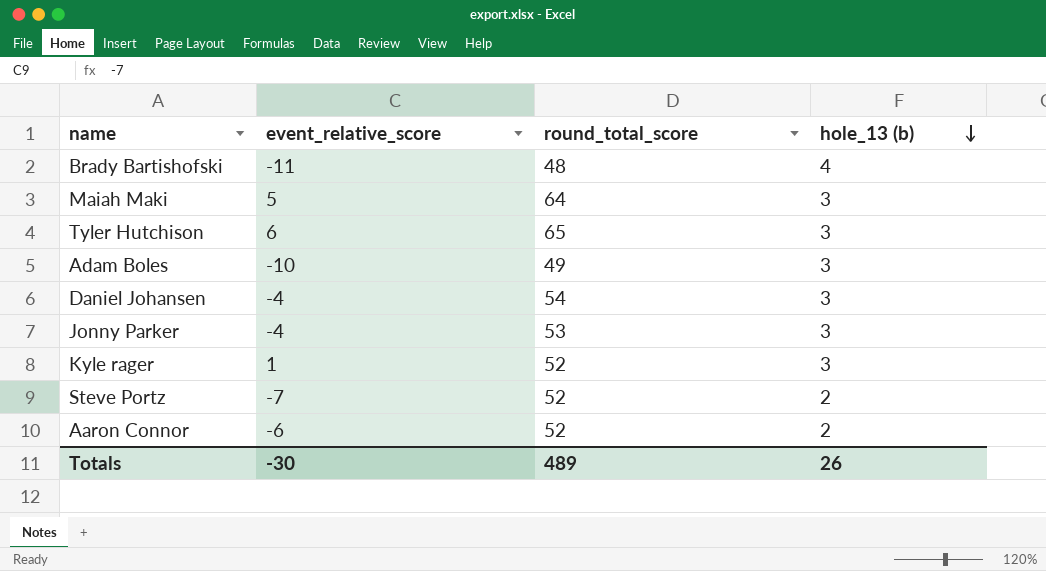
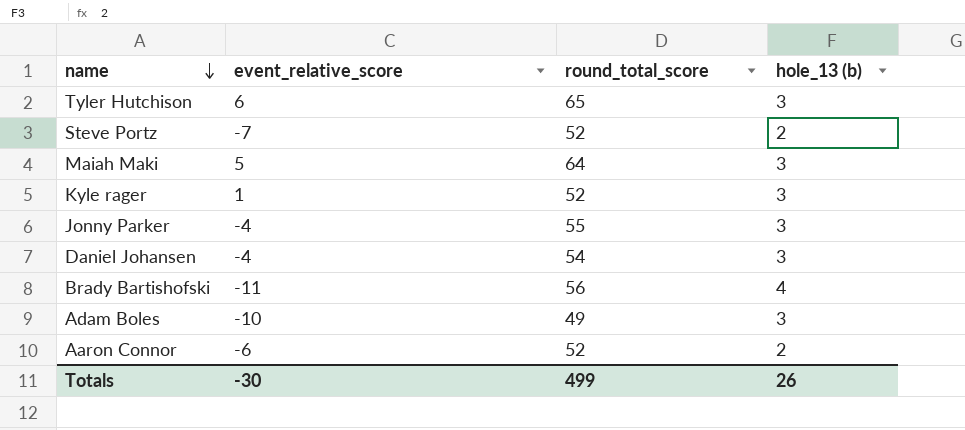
row order: hole_13 (b) descending -> name descending
Jonny Parker | round_total_score: 53 -> 55
Brady Bartishofski | round_total_score: 48 -> 56
Totals | round_total_score: 489 -> 499

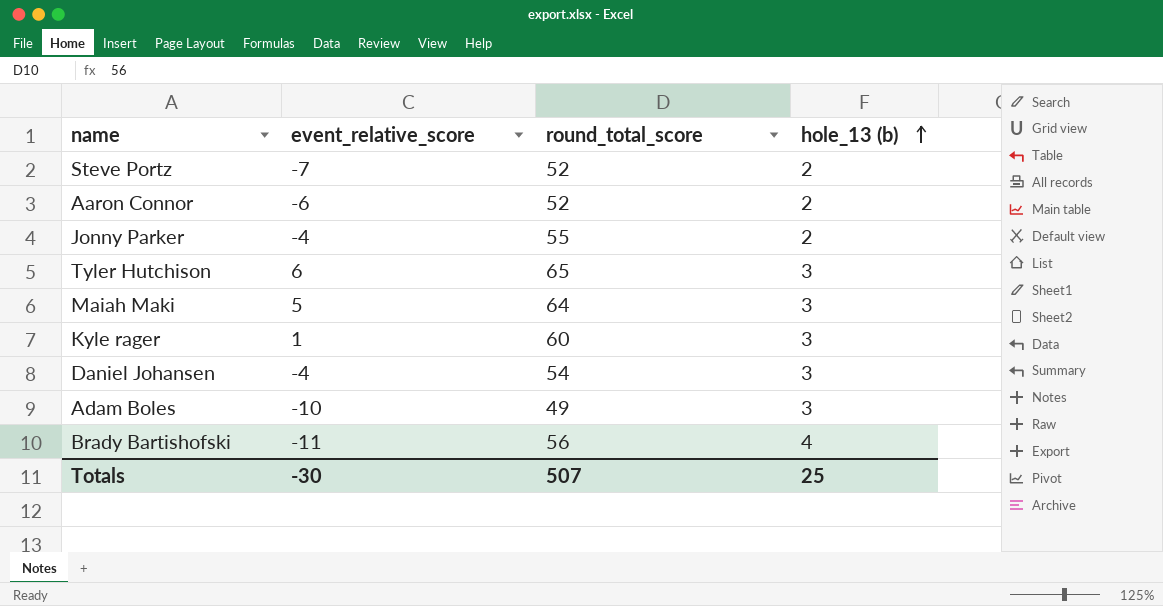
row order: name descending -> hole_13 (b) ascending
Jonny Parker | hole_13 (b): 3 -> 2
Kyle rager | round_total_score: 52 -> 60
Totals | round_total_score: 499 -> 507
Totals | hole_13 (b): 26 -> 25

